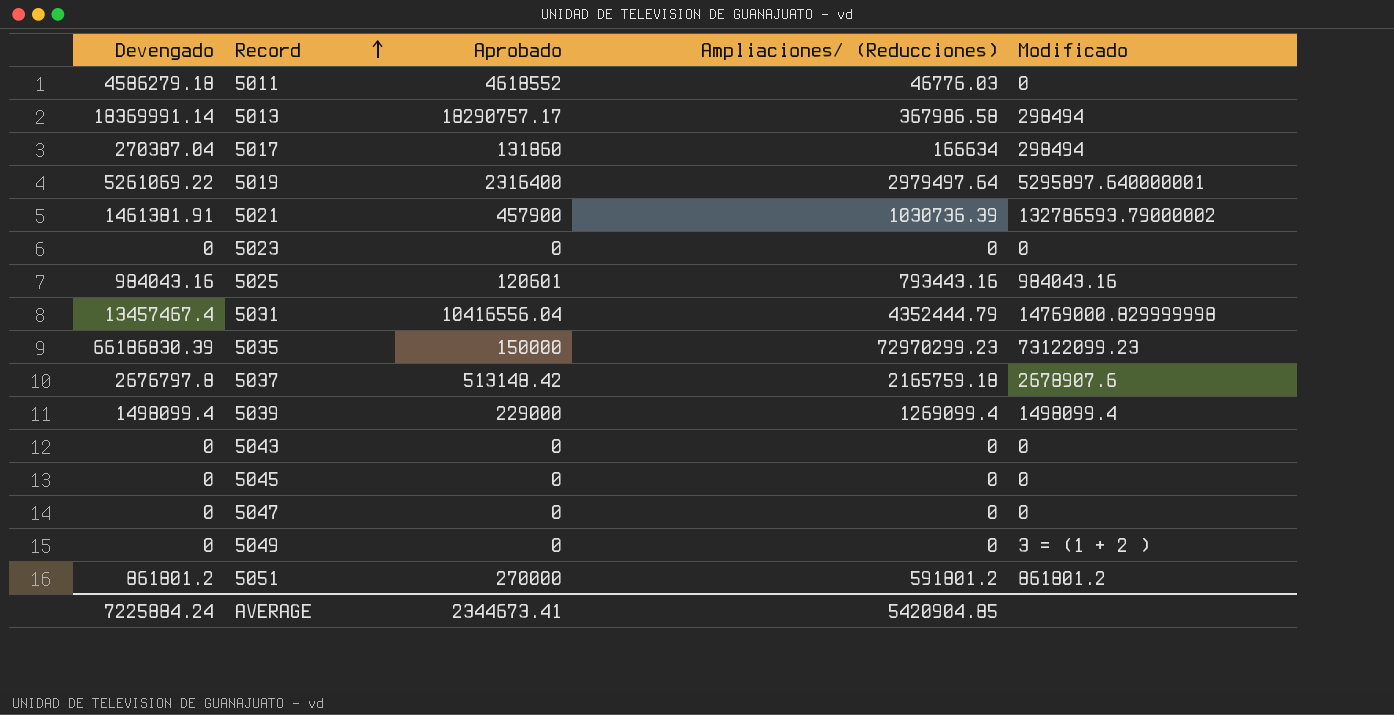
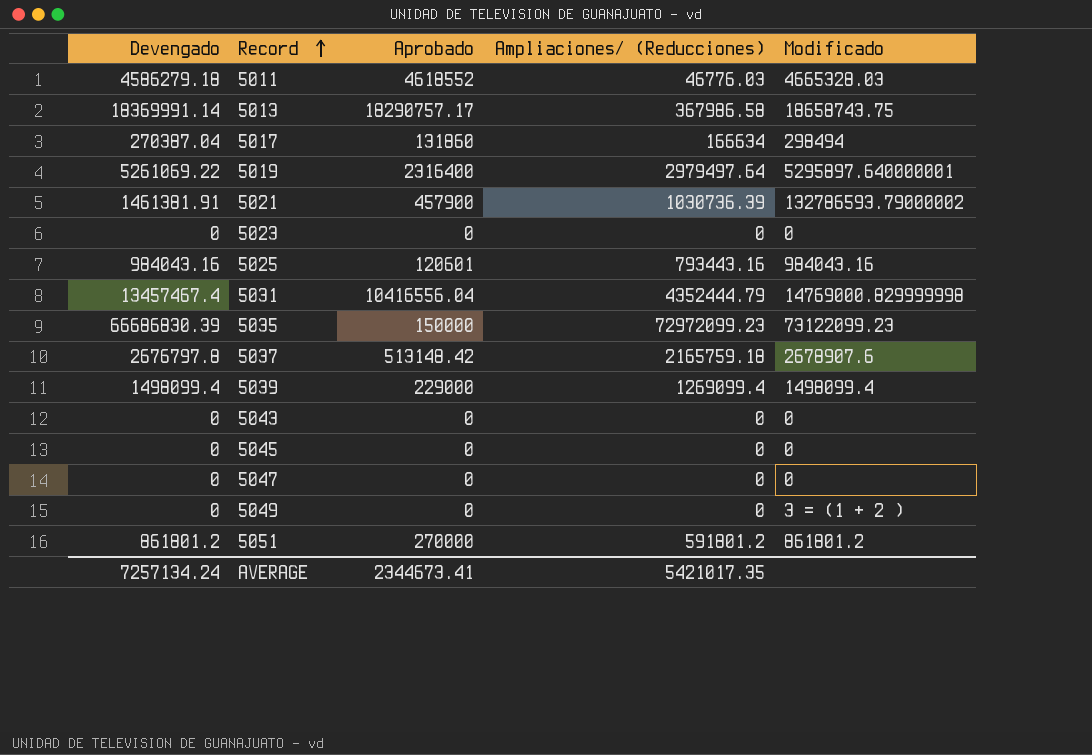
5011 | Modificado: 0 -> 4665328.03
5013 | Modificado: 298494 -> 18658743.75
5035 | Devengado: 66186830.39 -> 66686830.39
5035 | Ampliaciones/ (Reducciones): 72970299.23 -> 72972099.23
AVERAGE | Devengado: 7225884.24 -> 7257134.24
AVERAGE | Ampliaciones/ (Reducciones): 5420904.85 -> 5421017.35

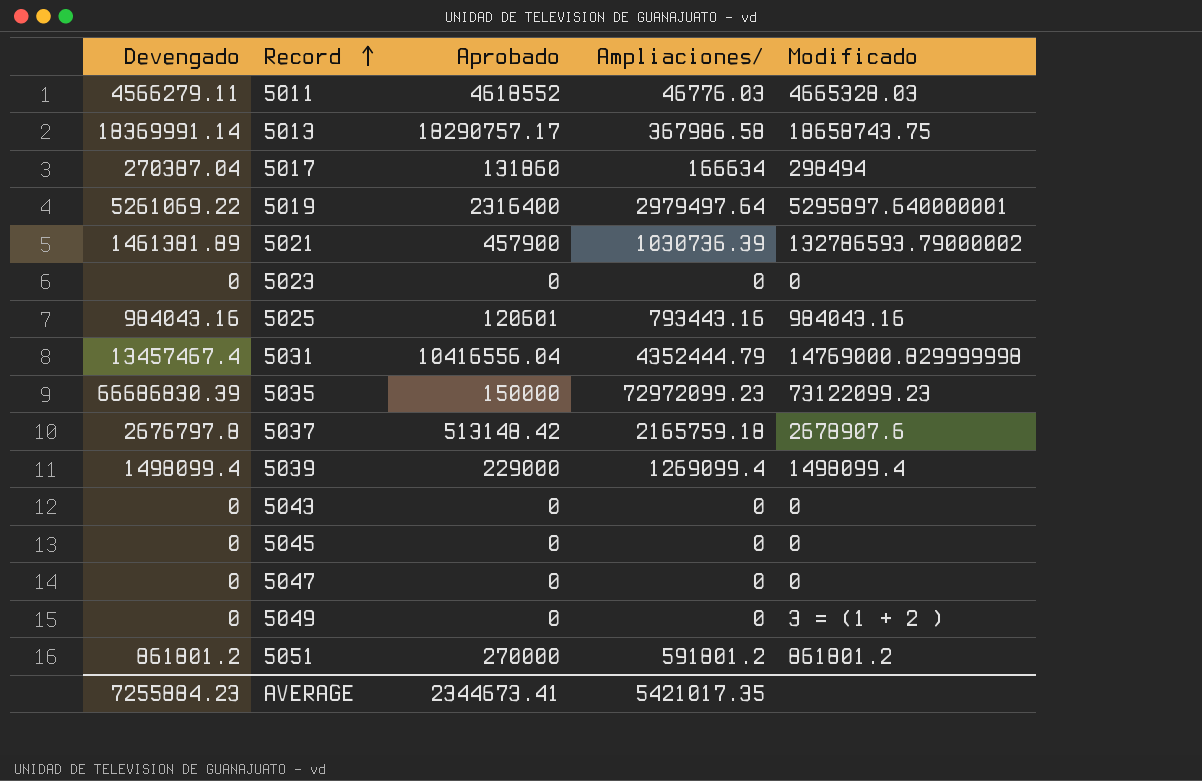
column name: Ampliaciones/ (Reducciones) -> Ampliaciones/
5011 | Devengado: 4586279.18 -> 4566279.11
5021 | Devengado: 1461381.91 -> 1461381.89
AVERAGE | Devengado: 7257134.24 -> 7255884.23

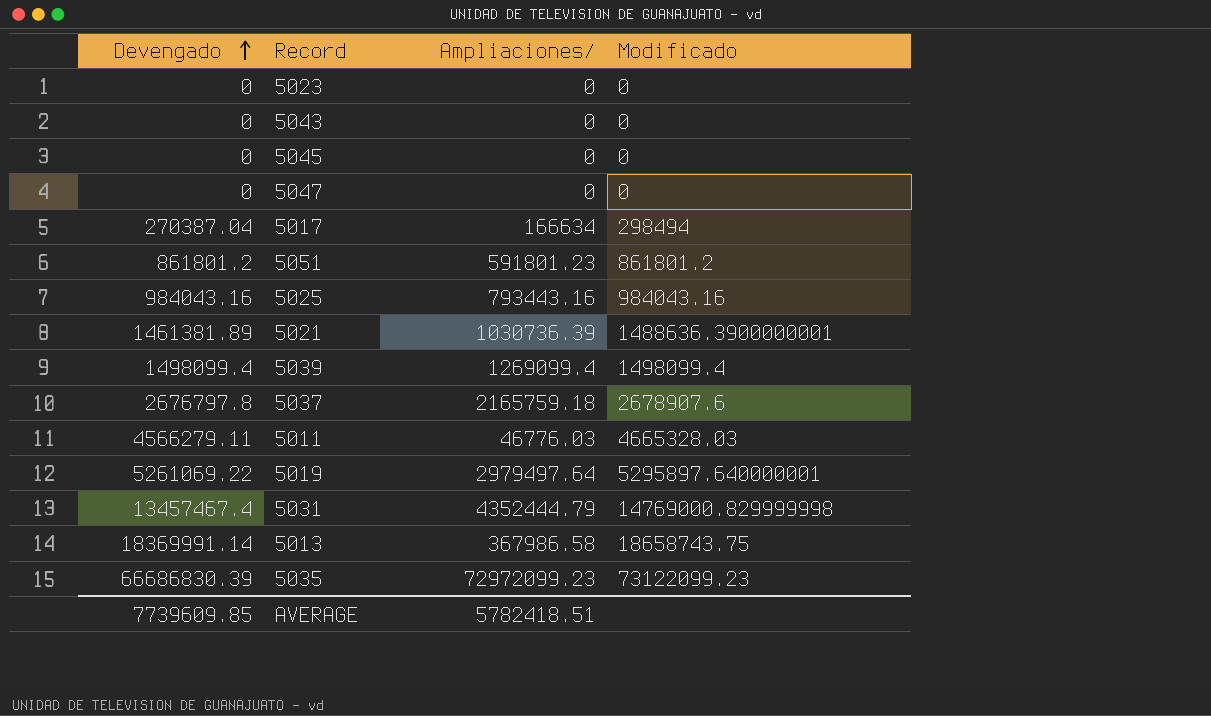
row order: Record ascending -> Devengado ascending
column Aprobado | position: 3 -> none
row 5049: 0 | 0 | 0 | 3 = (1 + 2 ) -> none
5051 | Ampliaciones/: 591801.2 -> 591801.23
5021 | Modificado: 132786593.79000002 -> 1488636.3900000001
AVERAGE | Devengado: 7255884.23 -> 7739609.85
AVERAGE | Ampliaciones/: 5421017.35 -> 5782418.51

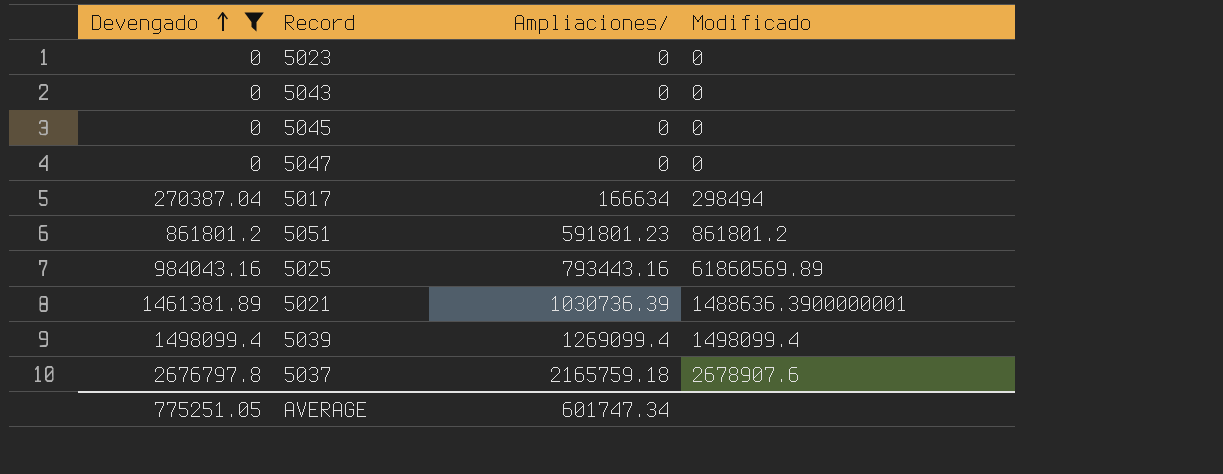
filter: none -> Devengado <= 2676797.8
5025 | Modificado: 984043.16 -> 61860569.89
AVERAGE | Devengado: 7739609.85 -> 775251.05
AVERAGE | Ampliaciones/: 5782418.51 -> 601747.34

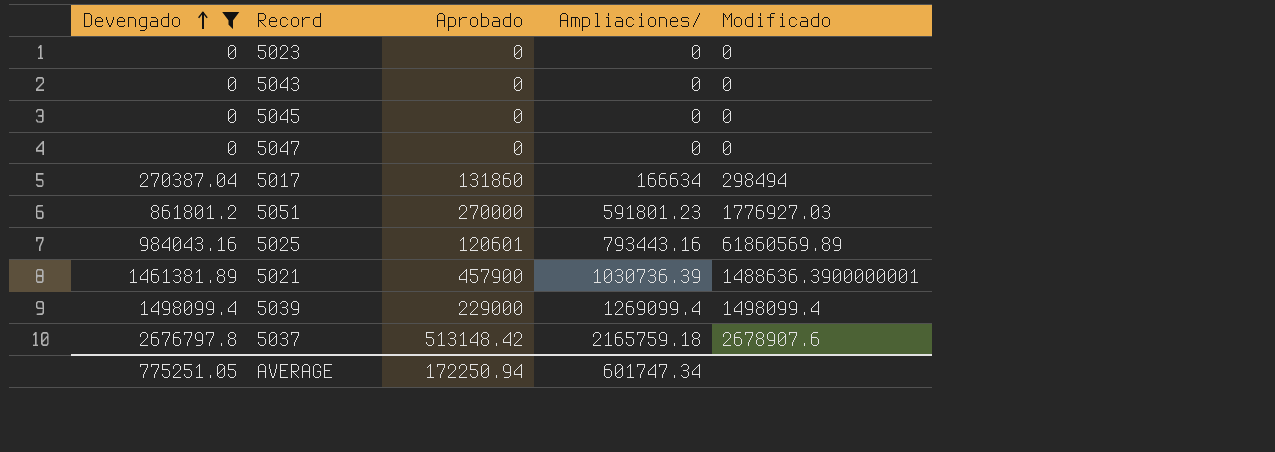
column Aprobado | position: none -> 3
5051 | Modificado: 861801.2 -> 1776927.03

